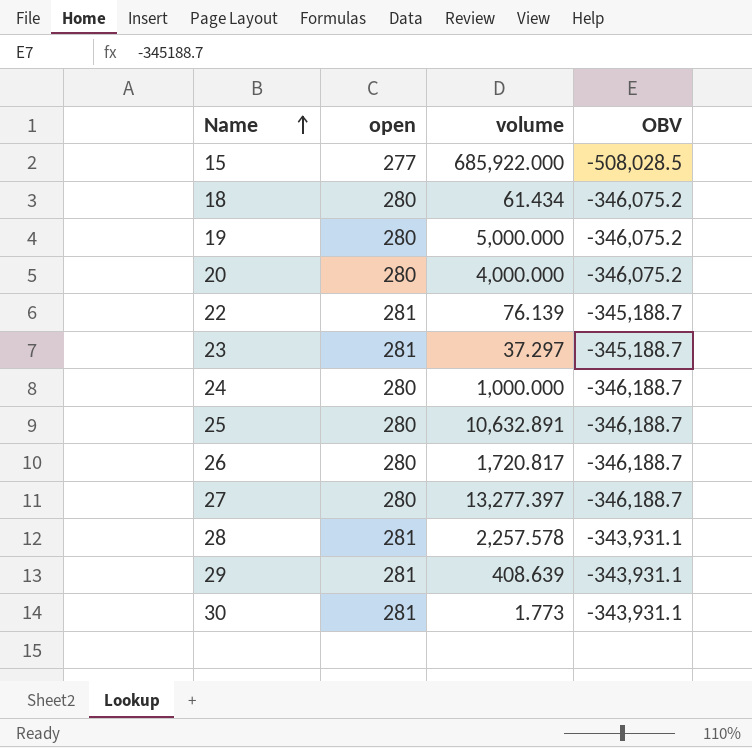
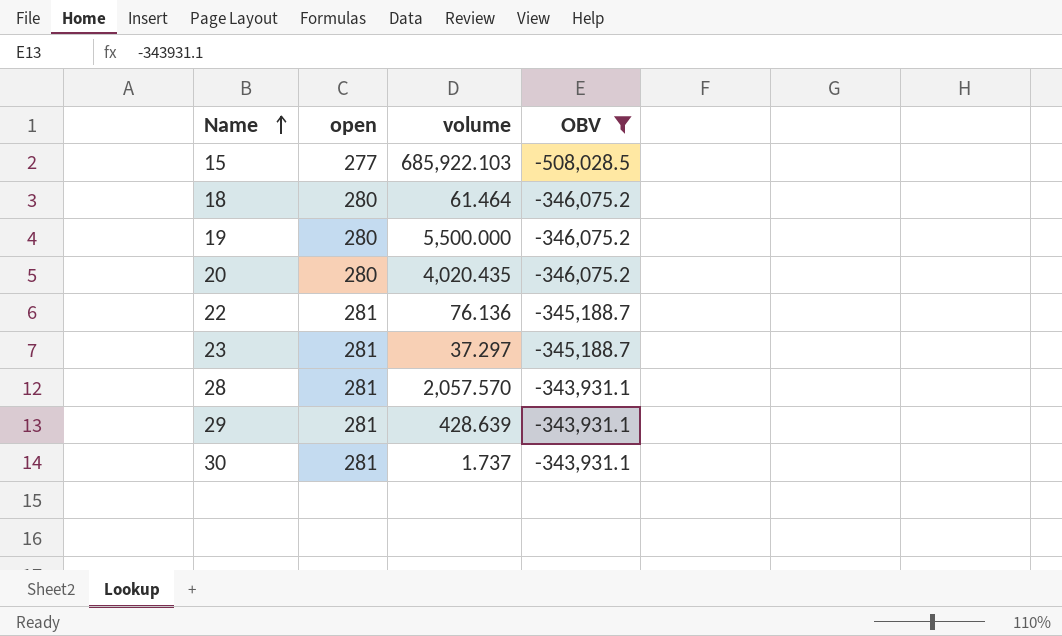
filter: none -> OBV != -346,188.7
15 | volume: 685,922.000 -> 685,922.103
18 | volume: 61.434 -> 61.464
19 | volume: 5,000.000 -> 5,500.000
20 | volume: 4,000.000 -> 4,020.435
22 | volume: 76.139 -> 76.136
28 | volume: 2,257.578 -> 2,057.570
29 | volume: 408.639 -> 428.639
30 | volume: 1.773 -> 1.737

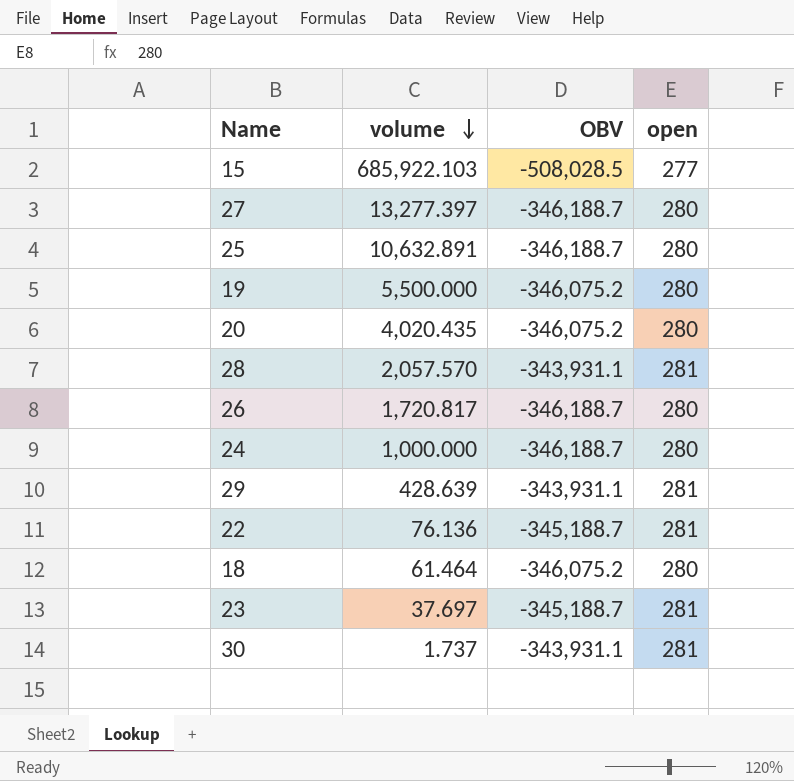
filter: OBV != -346,188.7 -> none
row order: Name ascending -> volume descending
column open | position: 2 -> 4
23 | volume: 37.297 -> 37.697

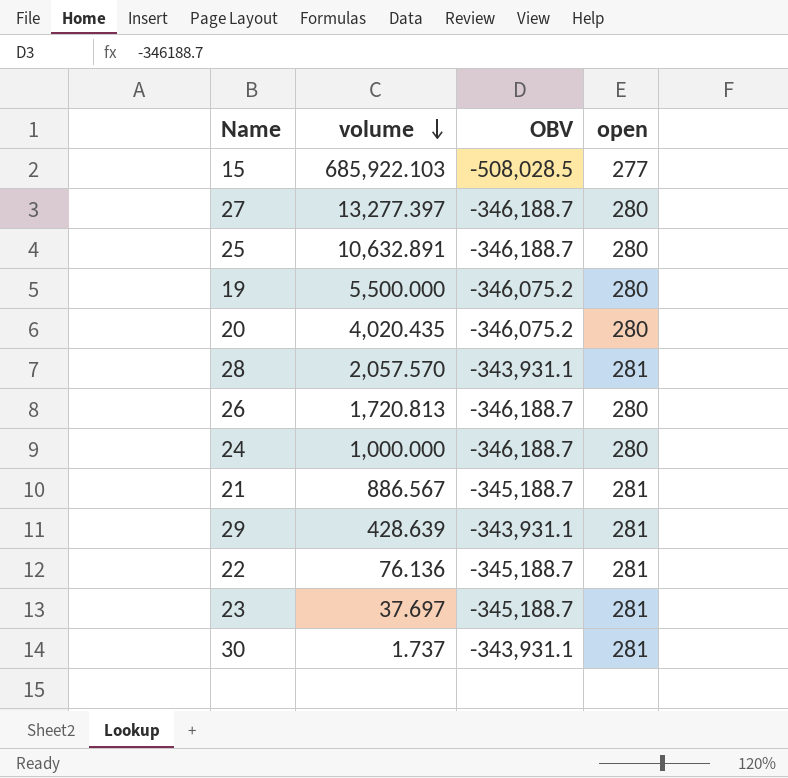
row 18: 61.464 | -346,075.2 | 280 -> none
26 | volume: 1,720.817 -> 1,720.813
row 21: none -> 886.567 | -345,188.7 | 281

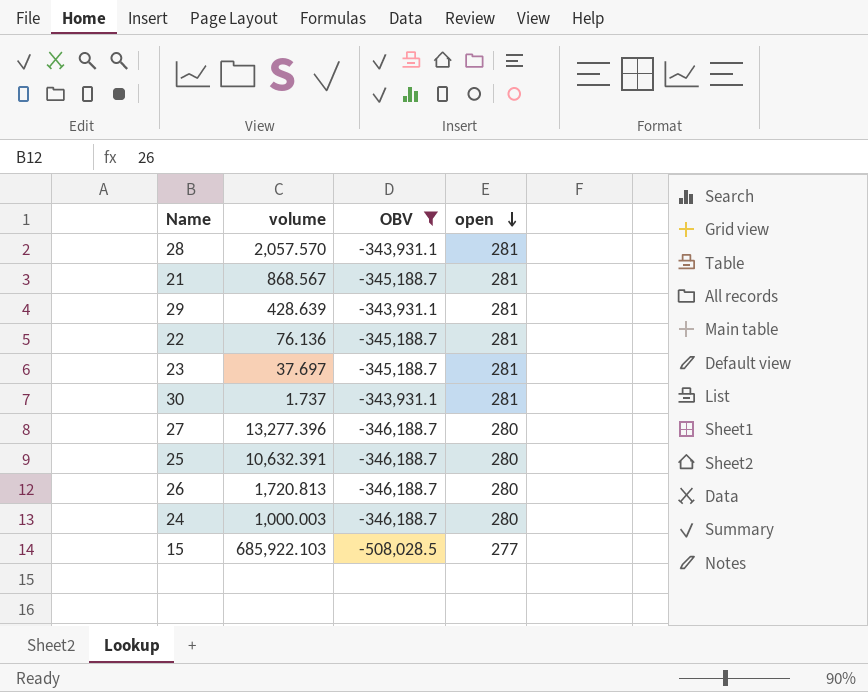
filter: none -> OBV != -346,075.2
row order: volume descending -> open descending
21 | volume: 886.567 -> 868.567
27 | volume: 13,277.397 -> 13,277.396
25 | volume: 10,632.891 -> 10,632.391
24 | volume: 1,000.000 -> 1,000.003

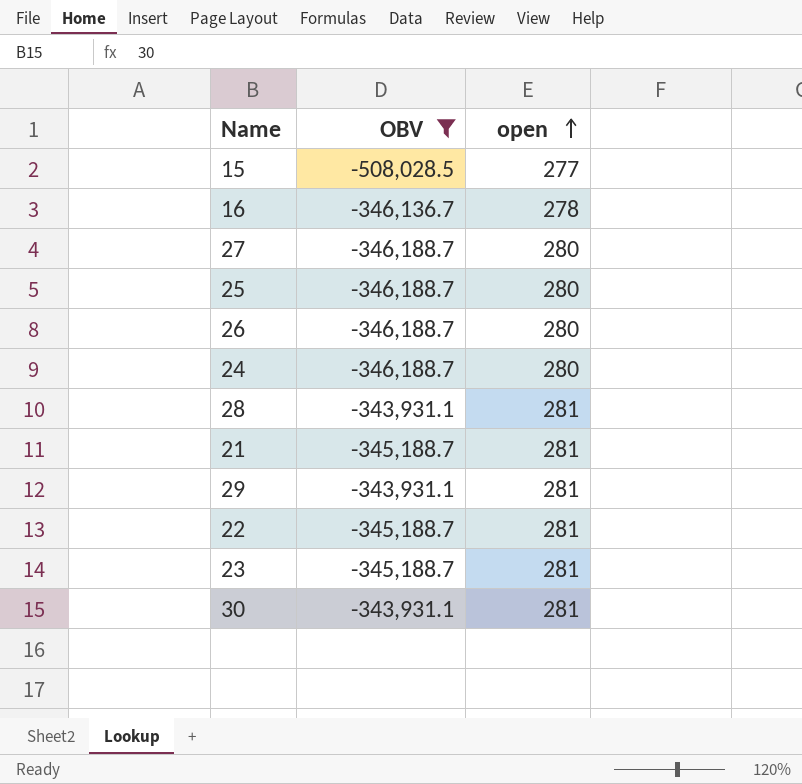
row order: open descending -> open ascending
column volume | position: 2 -> none
row 16: none -> -346,136.7 | 278

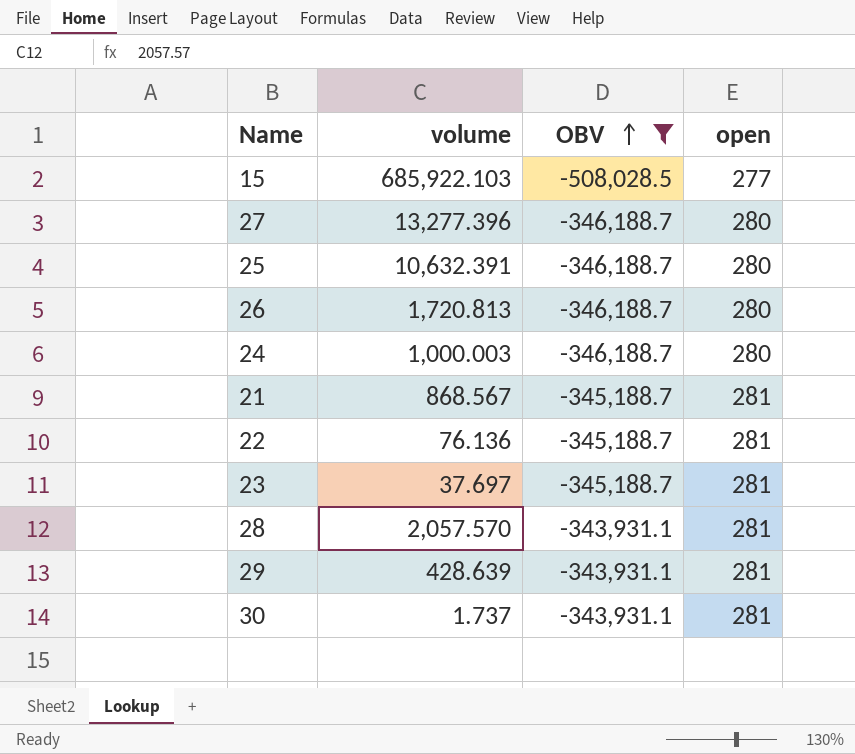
row order: open ascending -> OBV ascending
column volume | position: none -> 2
row 16: -346,136.7 | 278 -> none

